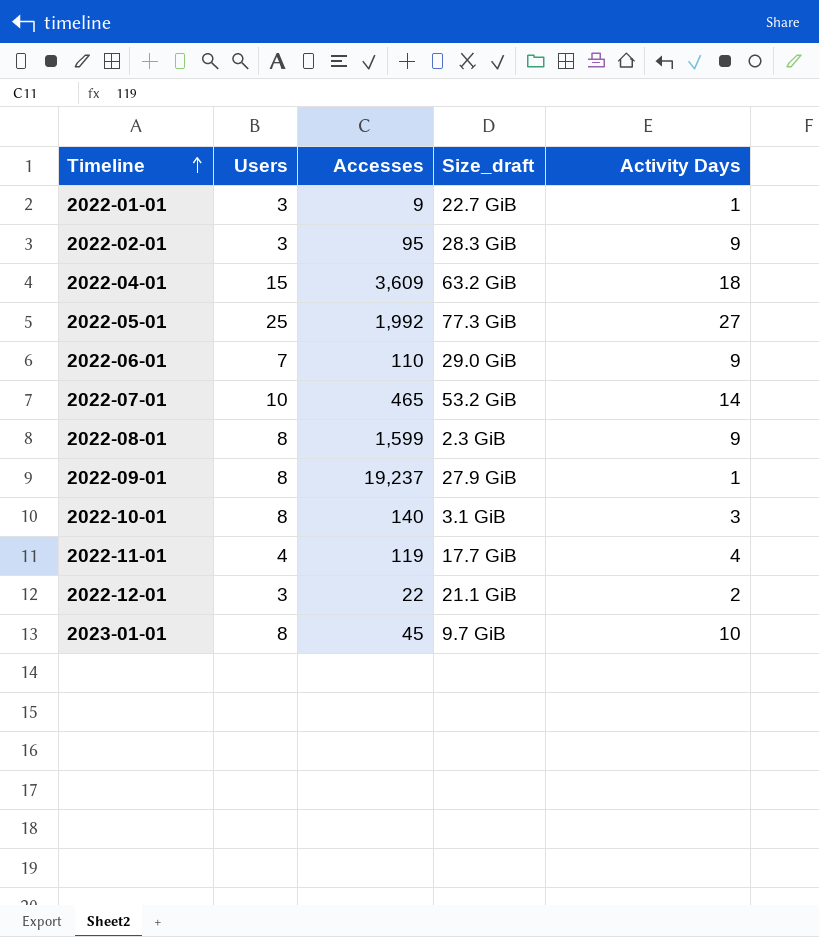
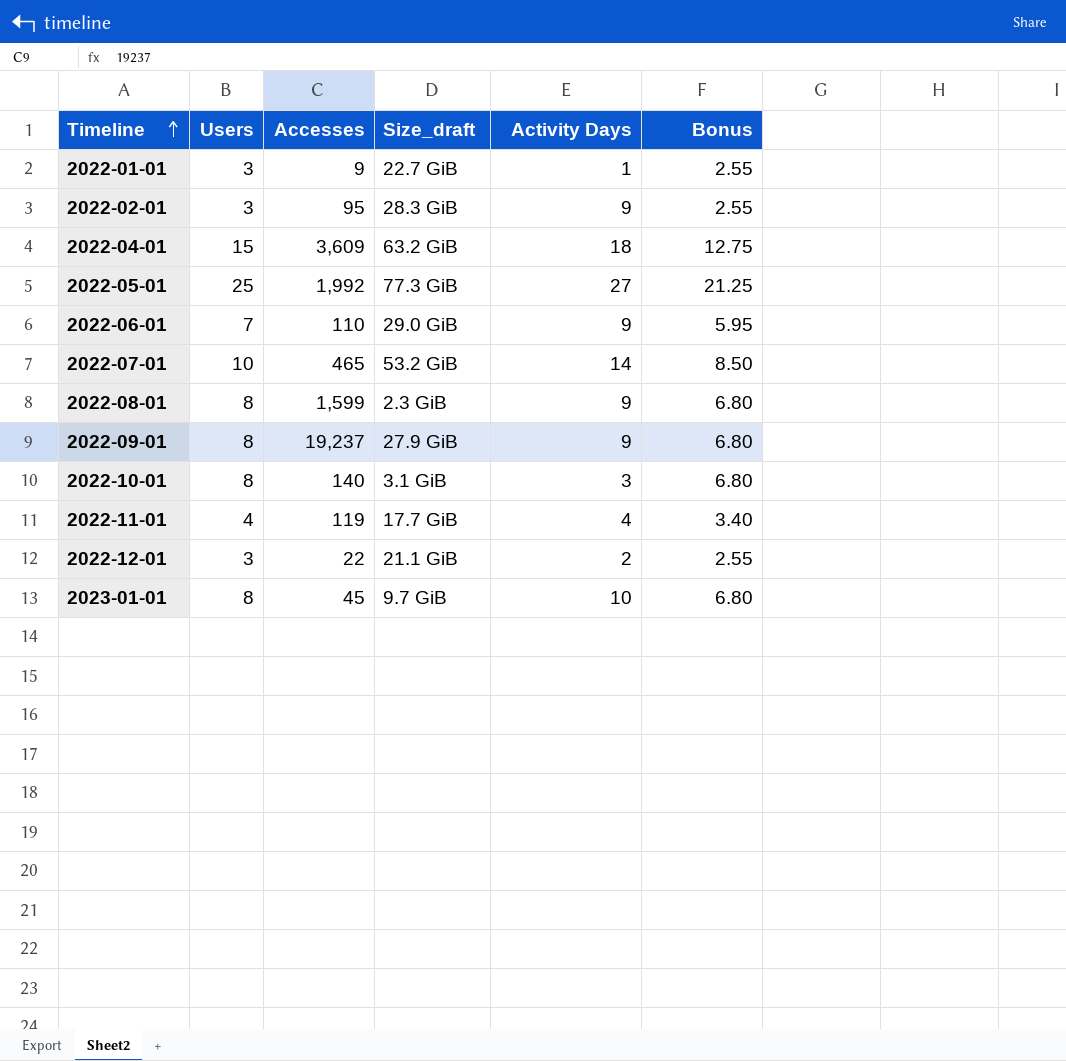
column Bonus | formula: none -> [Users] * 0.85
2022-09-01 | Activity Days: 1 -> 9

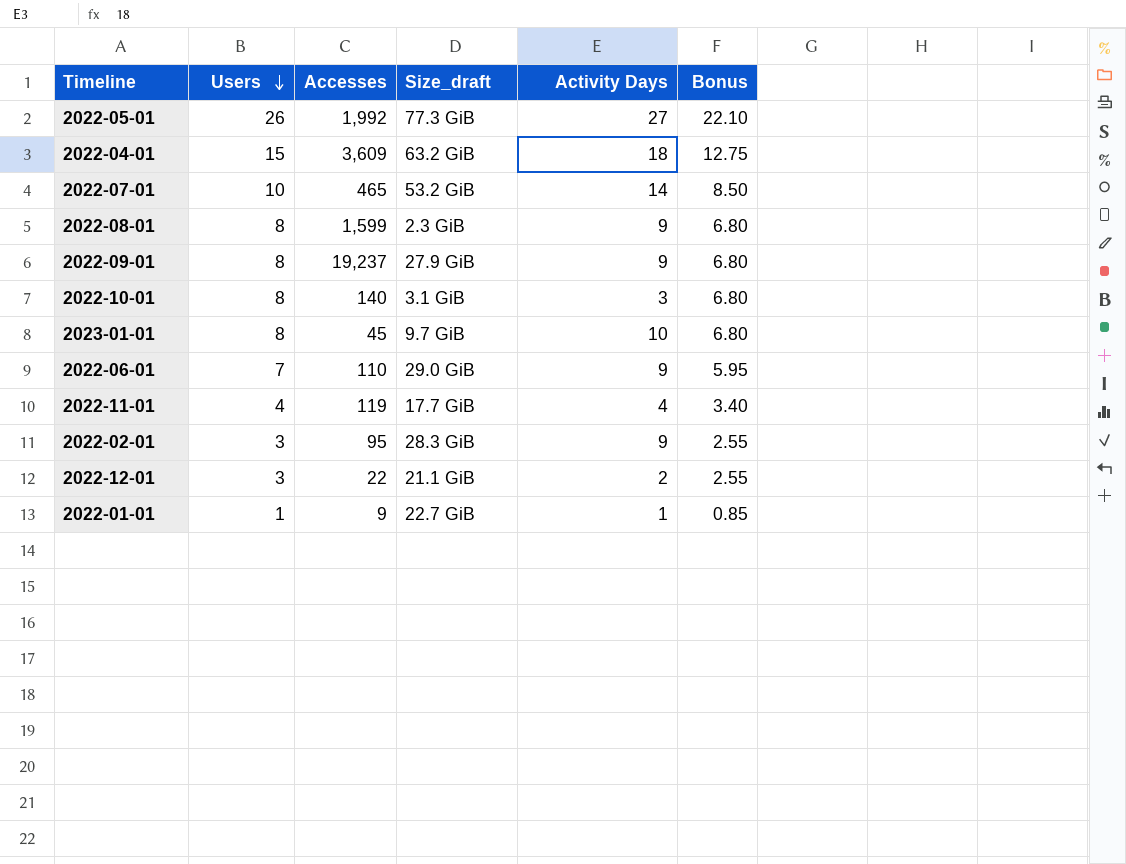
row order: Timeline ascending -> Users descending
2022-05-01 | Users: 25 -> 26
2022-05-01 | Bonus: 21.25 -> 22.10
2022-01-01 | Users: 3 -> 1
2022-01-01 | Bonus: 2.55 -> 0.85

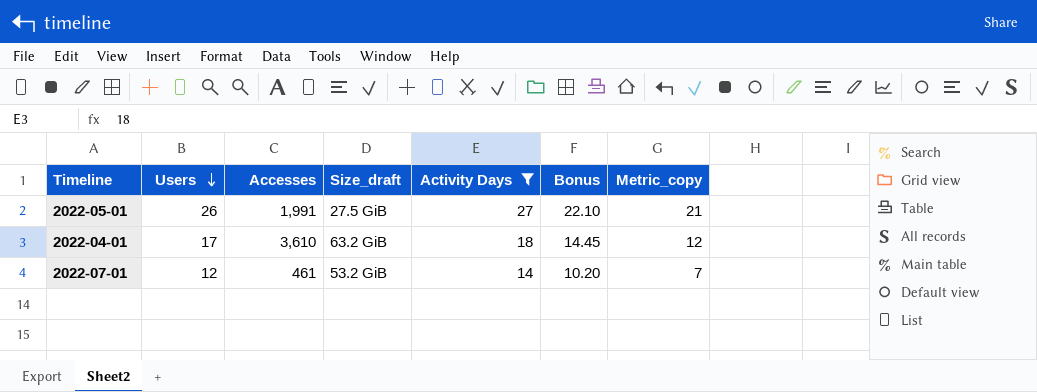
filter: none -> Activity Days >= 14
column Metric_copy | formula: none -> [Users] - 5
2022-05-01 | Accesses: 1,992 -> 1,991
2022-05-01 | Size_draft: 77.3 GiB -> 27.5 GiB
2022-04-01 | Users: 15 -> 17
2022-04-01 | Accesses: 3,609 -> 3,610
2022-04-01 | Bonus: 12.75 -> 14.45
2022-07-01 | Users: 10 -> 12
2022-07-01 | Accesses: 465 -> 461
2022-07-01 | Bonus: 8.50 -> 10.20

